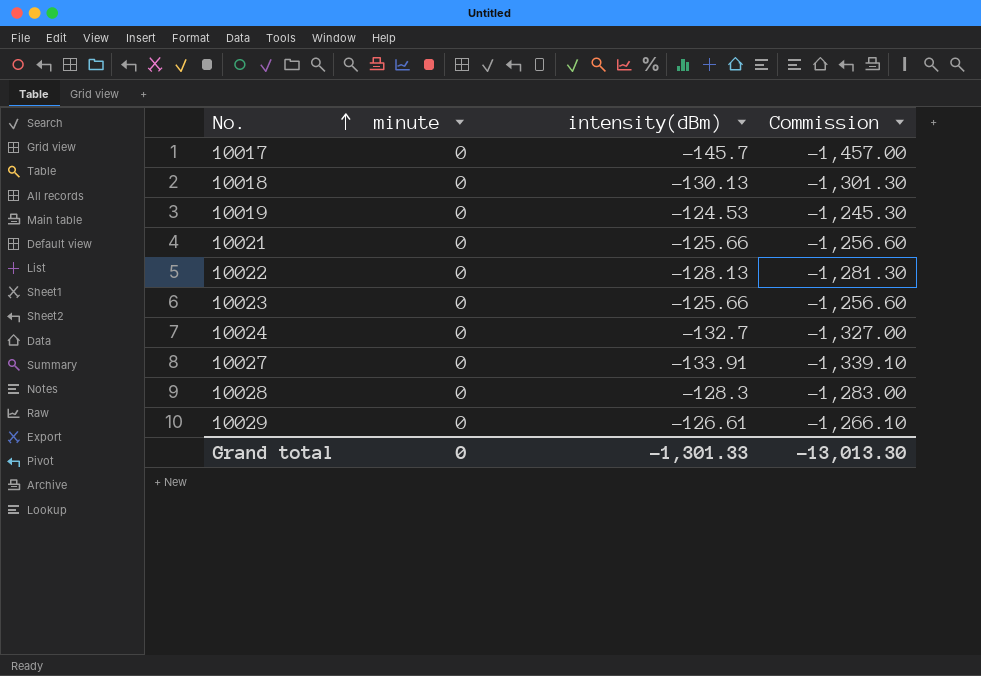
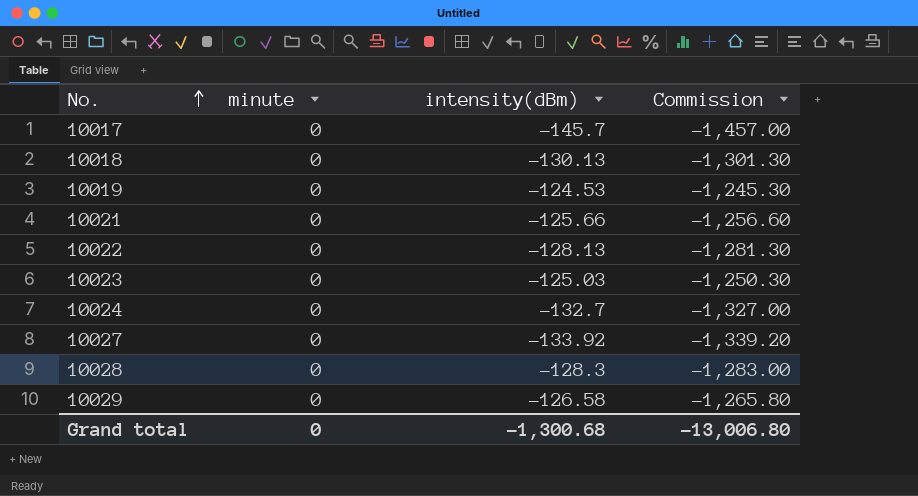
10023 | intensity(dBm): -125.66 -> -125.03
10023 | Commission: -1,256.60 -> -1,250.30
10027 | intensity(dBm): -133.91 -> -133.92
10027 | Commission: -1,339.10 -> -1,339.20
10029 | intensity(dBm): -126.61 -> -126.58
10029 | Commission: -1,266.10 -> -1,265.80
Grand total | intensity(dBm): -1,301.33 -> -1,300.68
Grand total | Commission: -13,013.30 -> -13,006.80

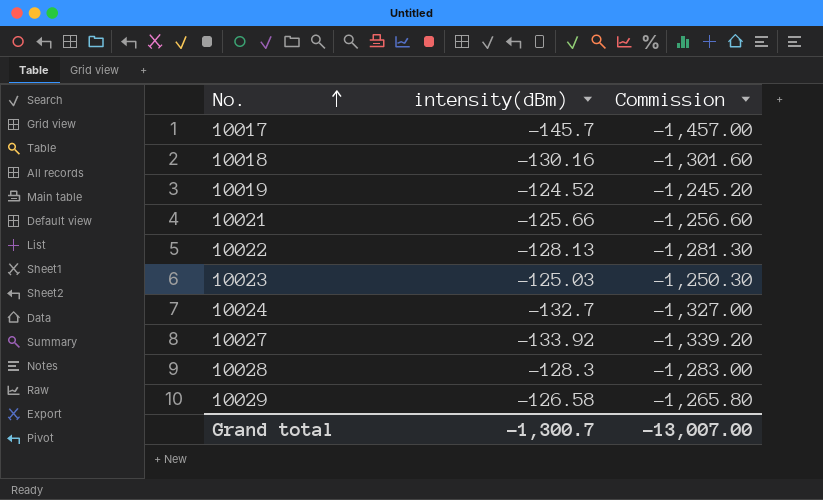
column minute | position: 2 -> none
10018 | intensity(dBm): -130.13 -> -130.16
10018 | Commission: -1,301.30 -> -1,301.60
10019 | intensity(dBm): -124.53 -> -124.52
10019 | Commission: -1,245.30 -> -1,245.20
Grand total | intensity(dBm): -1,300.68 -> -1,300.7
Grand total | Commission: -13,006.80 -> -13,007.00

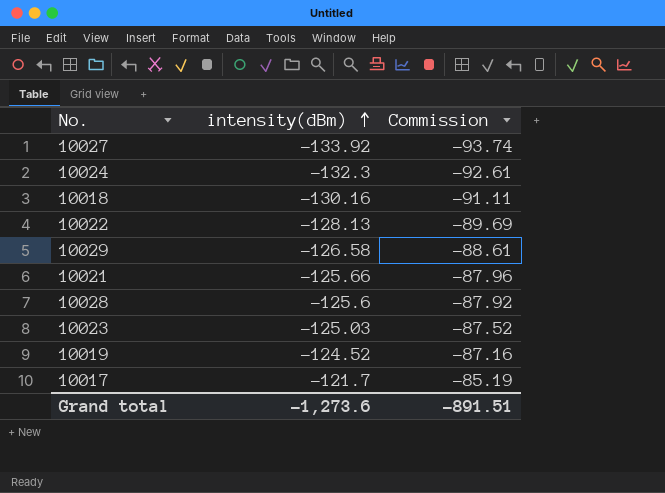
row order: No. ascending -> intensity(dBm) ascending
column Commission | formula: [intensity(dBm)] * 10 -> [intensity(dBm)] * 0.7
10024 | intensity(dBm): -132.7 -> -132.3
10028 | intensity(dBm): -128.3 -> -125.6
10017 | intensity(dBm): -145.7 -> -121.7
Grand total | intensity(dBm): -1,300.7 -> -1,273.6
Grand total | Commission: -13,007.00 -> -891.51

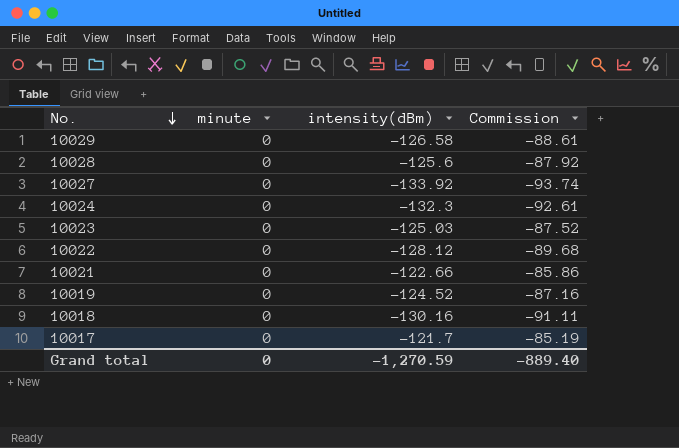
row order: intensity(dBm) ascending -> No. descending
column minute | position: none -> 2
10022 | intensity(dBm): -128.13 -> -128.12
10022 | Commission: -89.69 -> -89.68
10021 | intensity(dBm): -125.66 -> -122.66
10021 | Commission: -87.96 -> -85.86
Grand total | intensity(dBm): -1,273.6 -> -1,270.59
Grand total | Commission: -891.51 -> -889.40

